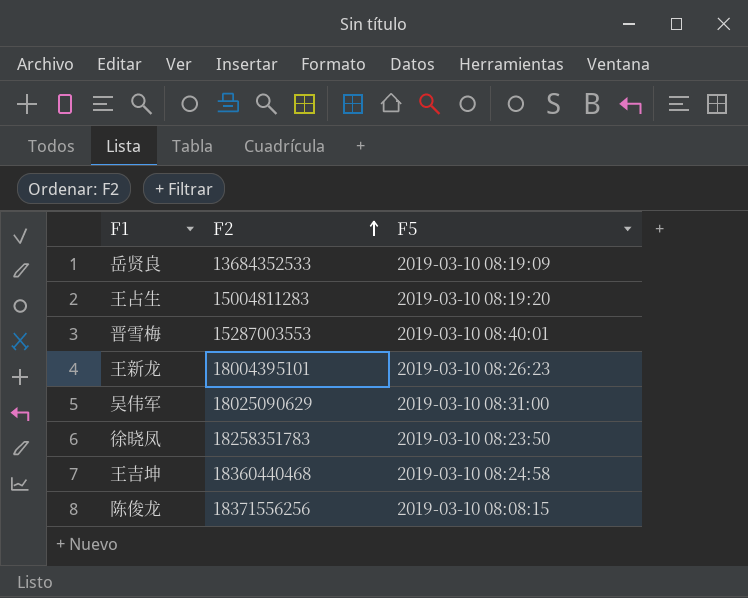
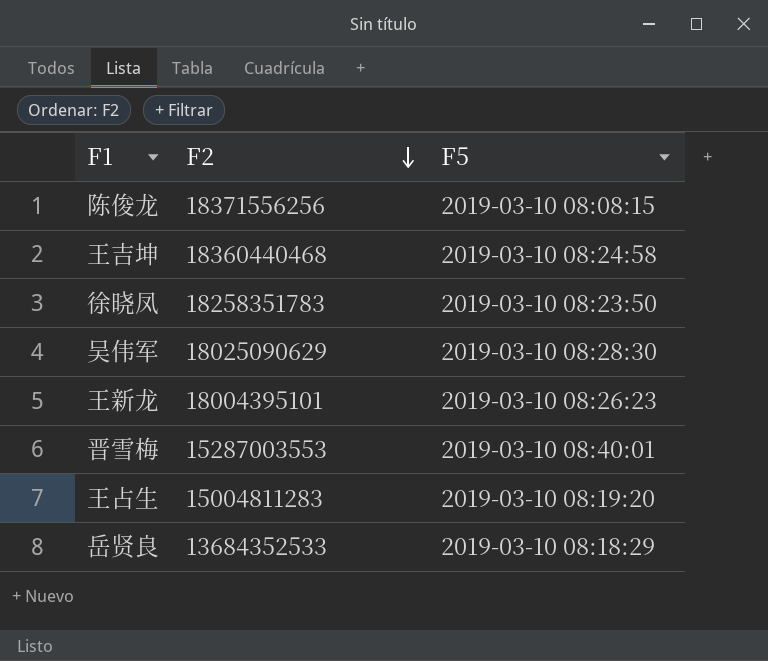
row order: F2 ascending -> F2 descending
吴伟军 | F5: 2019-03-10 08:31:00 -> 2019-03-10 08:28:30
岳贤良 | F5: 2019-03-10 08:19:09 -> 2019-03-10 08:18:29

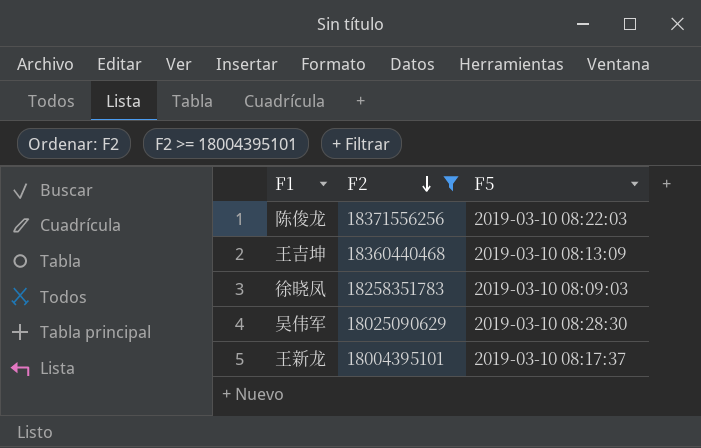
filter: none -> F2 >= 18004395101
陈俊龙 | F5: 2019-03-10 08:08:15 -> 2019-03-10 08:22:03
王吉坤 | F5: 2019-03-10 08:24:58 -> 2019-03-10 08:13:09
徐晓凤 | F5: 2019-03-10 08:23:50 -> 2019-03-10 08:09:03
王新龙 | F5: 2019-03-10 08:26:23 -> 2019-03-10 08:17:37

